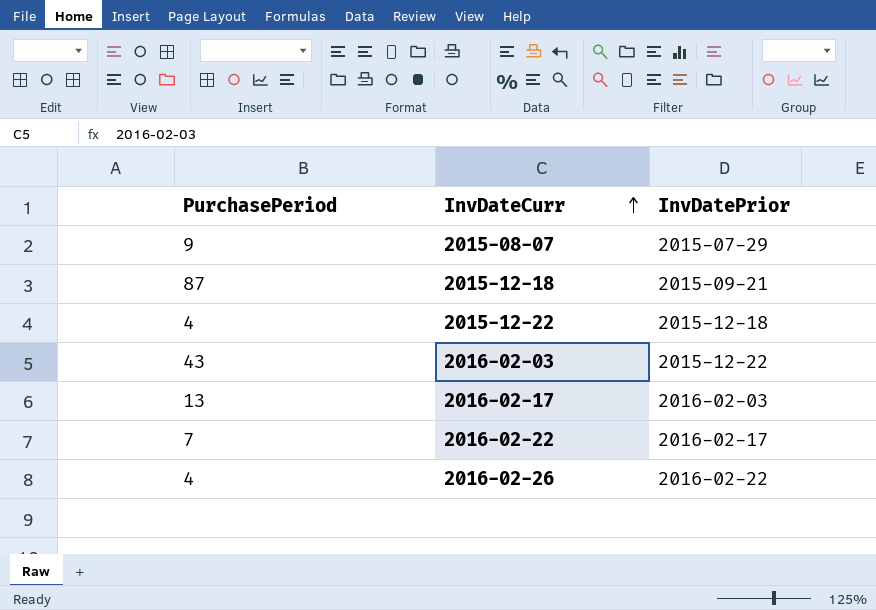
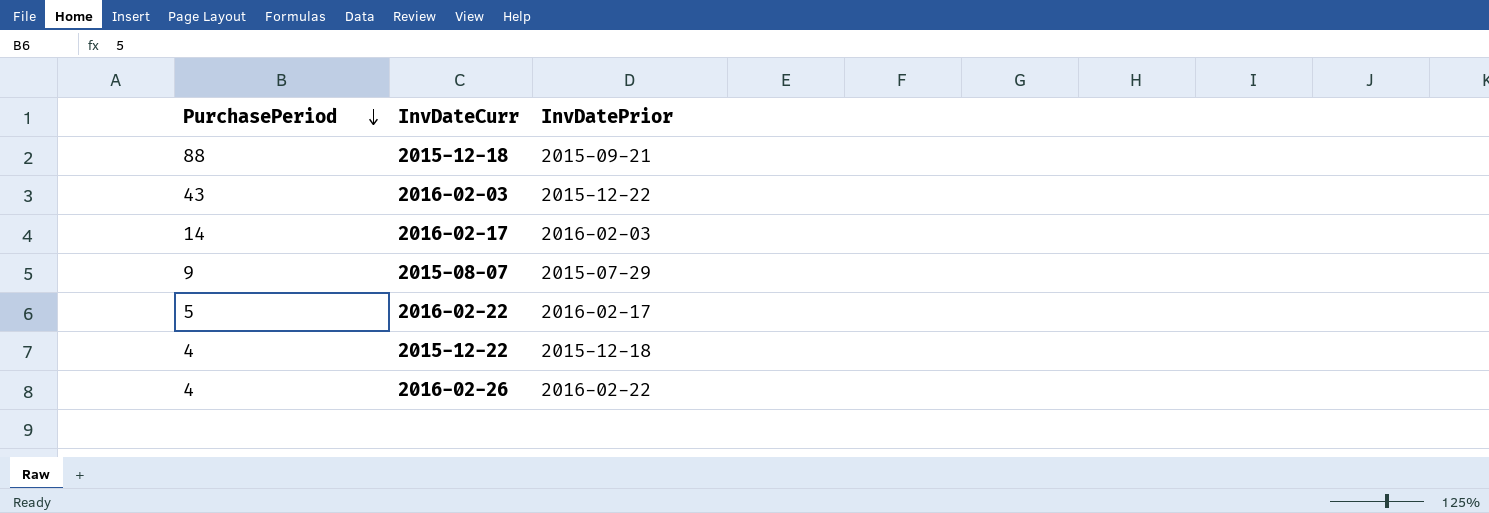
row order: InvDateCurr ascending -> PurchasePeriod descending
2015-12-18 | PurchasePeriod: 87 -> 88
2016-02-17 | PurchasePeriod: 13 -> 14
2016-02-22 | PurchasePeriod: 7 -> 5

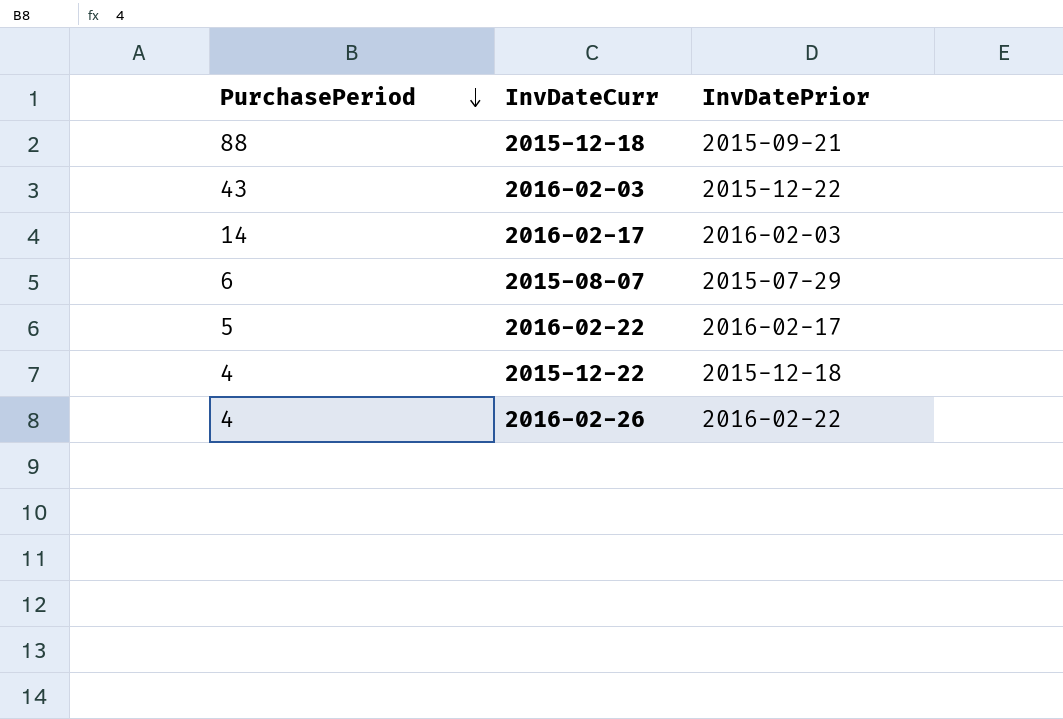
2015-08-07 | PurchasePeriod: 9 -> 6

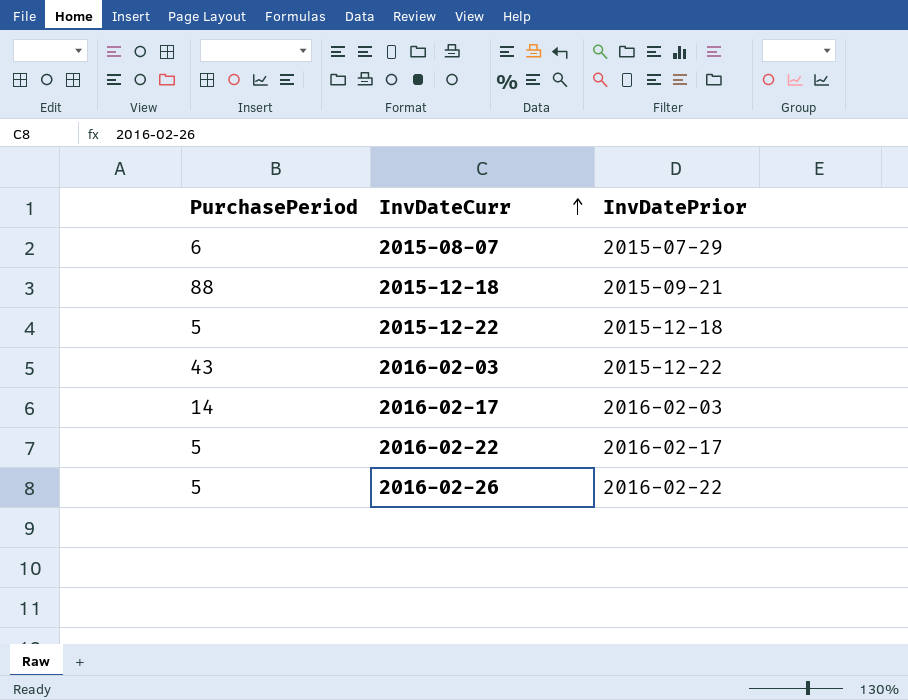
row order: PurchasePeriod descending -> InvDateCurr ascending
2015-12-22 | PurchasePeriod: 4 -> 5
2016-02-26 | PurchasePeriod: 4 -> 5

